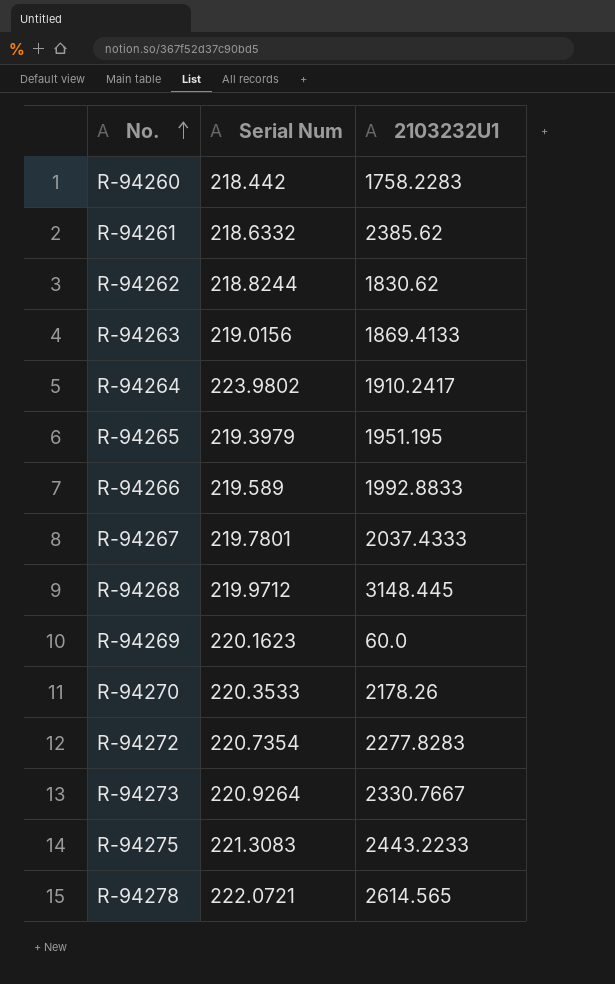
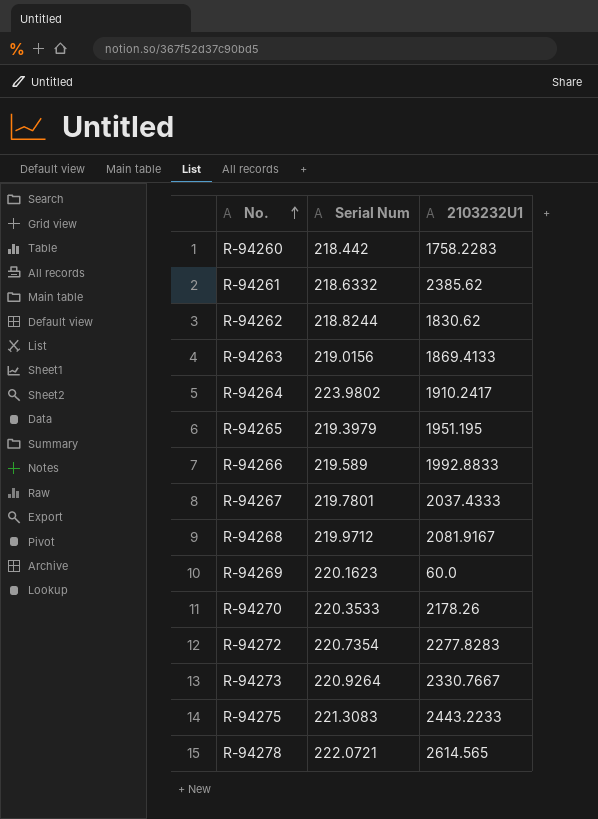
R-94268 | 2103232U1: 3148.445 -> 2081.9167

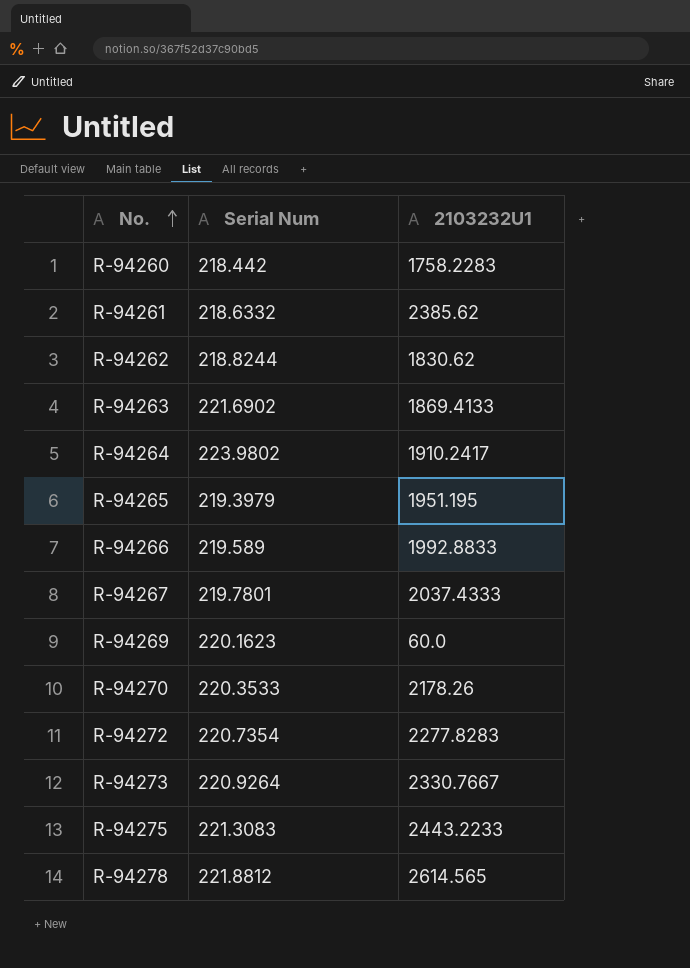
row R-94268: 219.9712 | 2081.9167 -> none
R-94263 | Serial Num: 219.0156 -> 221.6902
R-94278 | Serial Num: 222.0721 -> 221.8812

